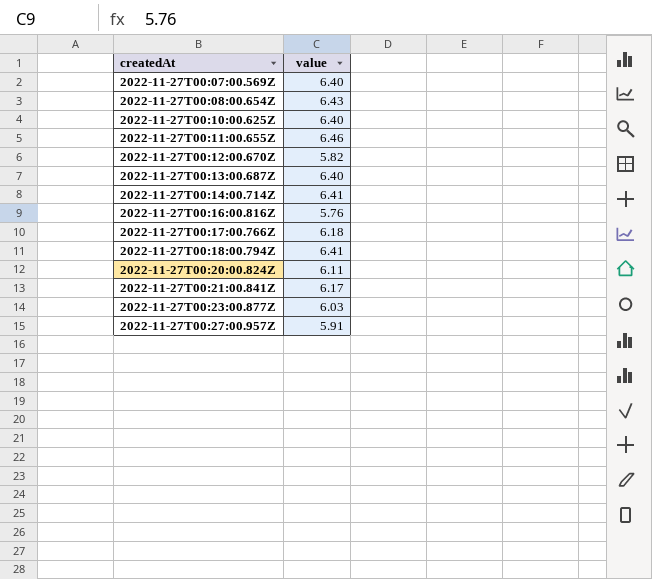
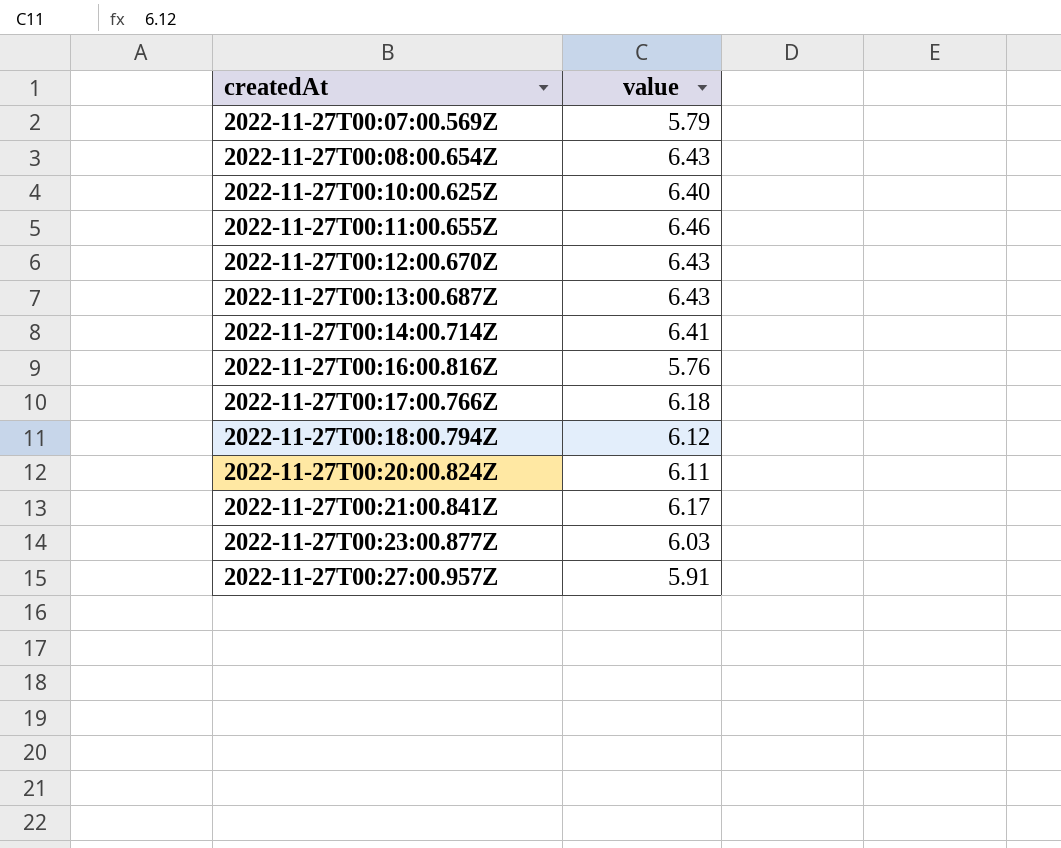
2022-11-27T00:07:00.569Z | value: 6.40 -> 5.79
2022-11-27T00:12:00.670Z | value: 5.82 -> 6.43
2022-11-27T00:13:00.687Z | value: 6.40 -> 6.43
2022-11-27T00:18:00.794Z | value: 6.41 -> 6.12

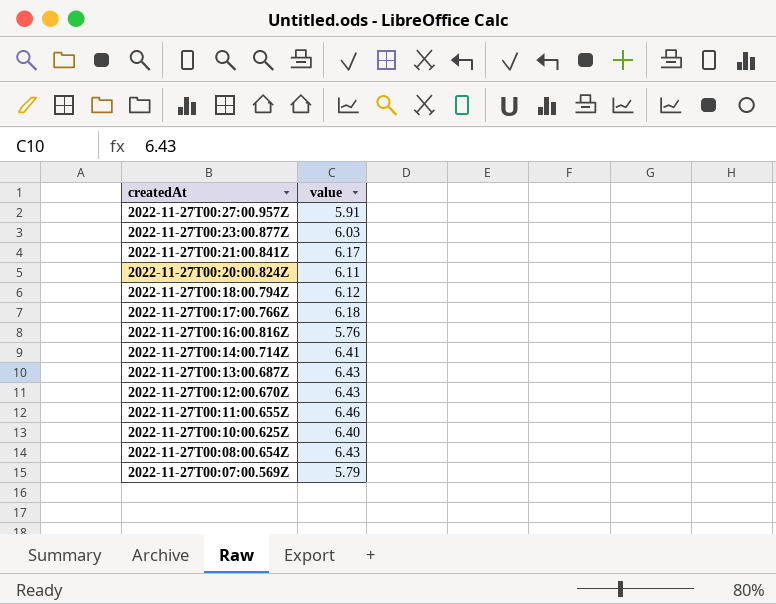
row order: createdAt ascending -> createdAt descending

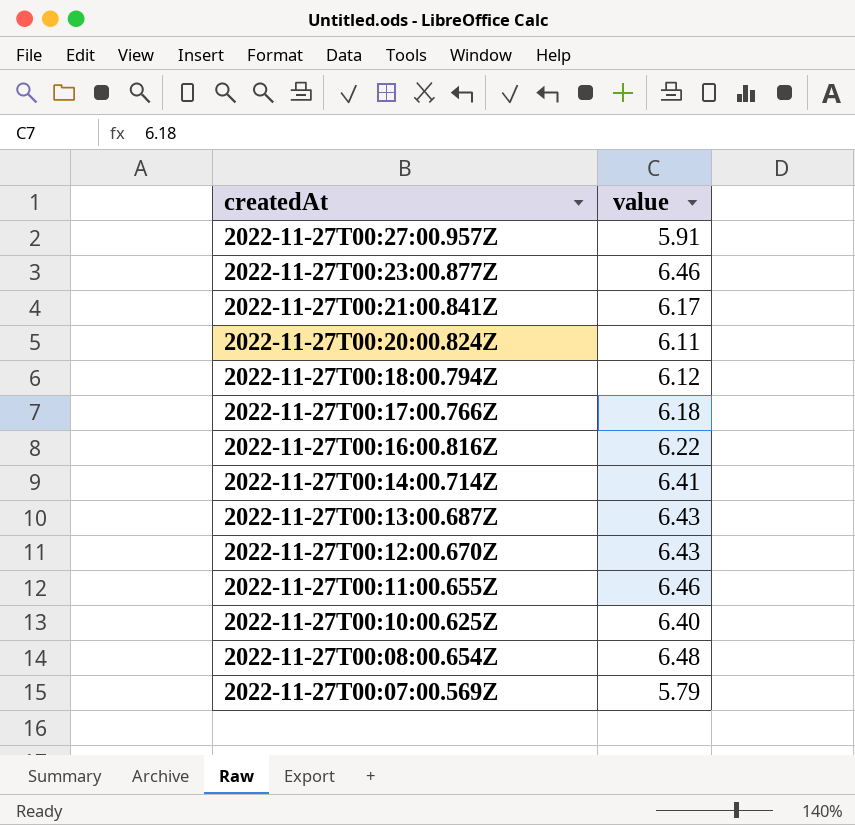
2022-11-27T00:23:00.877Z | value: 6.03 -> 6.46
2022-11-27T00:16:00.816Z | value: 5.76 -> 6.22
2022-11-27T00:08:00.654Z | value: 6.43 -> 6.48

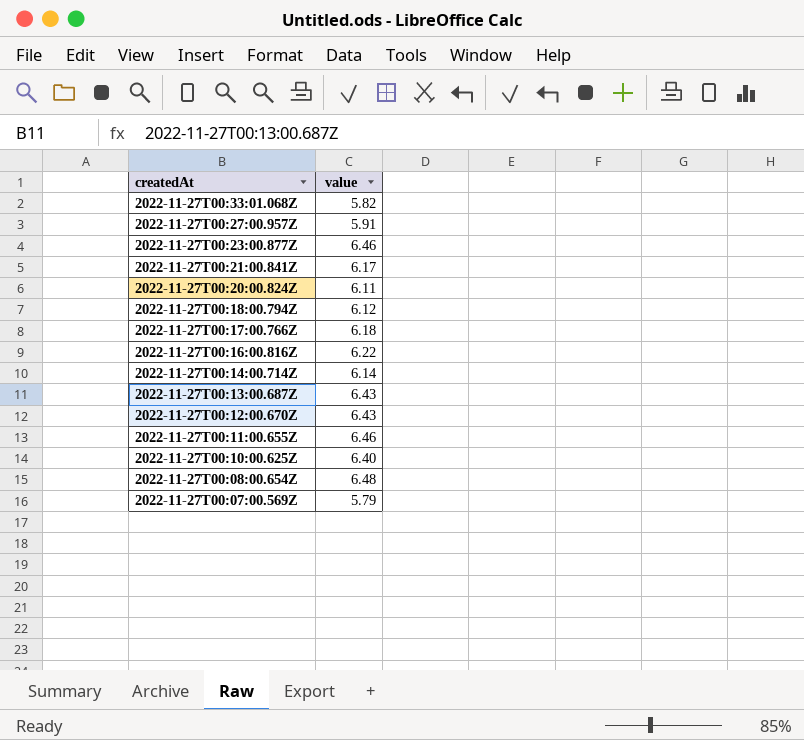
row 2022-11-27T00:33:01.068Z: none -> 5.82
2022-11-27T00:14:00.714Z | value: 6.41 -> 6.14

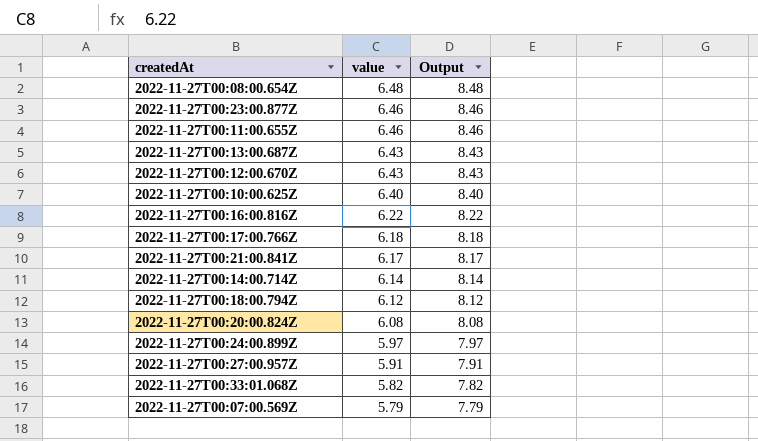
row order: createdAt descending -> value descending
column Output | formula: none -> [value] + 2
2022-11-27T00:20:00.824Z | value: 6.11 -> 6.08
row 2022-11-27T00:24:00.899Z: none -> 5.97 | 7.97

